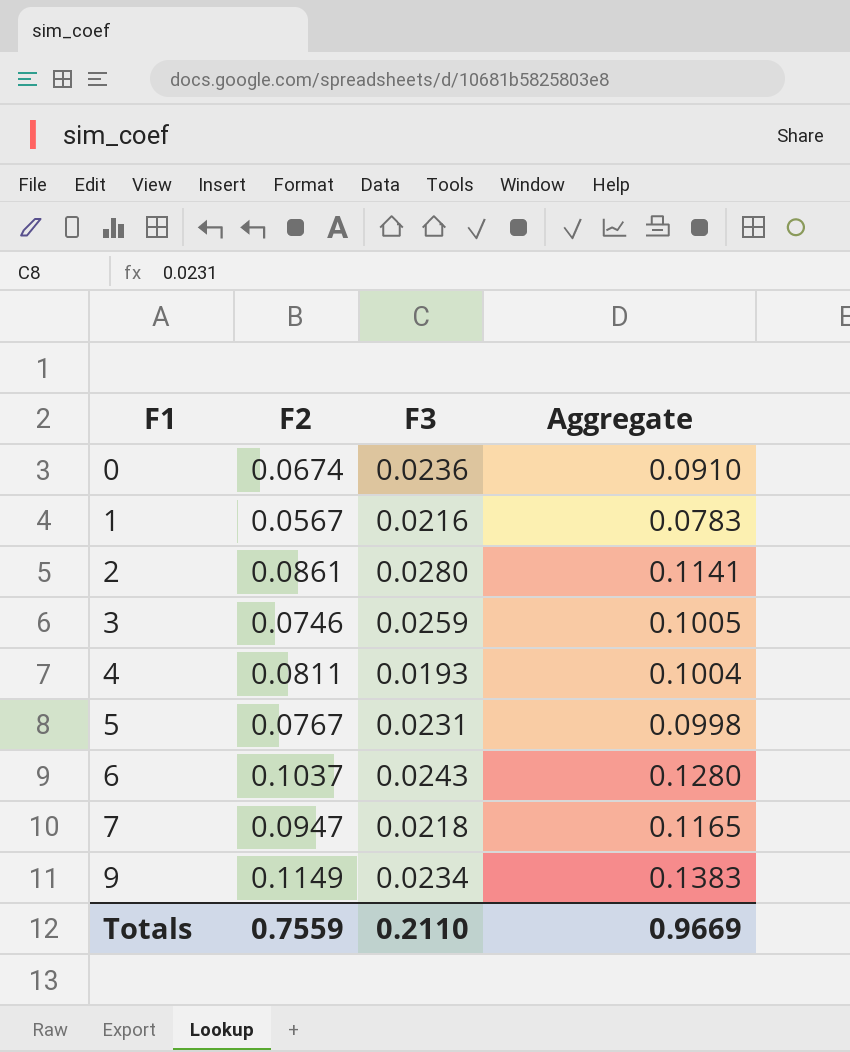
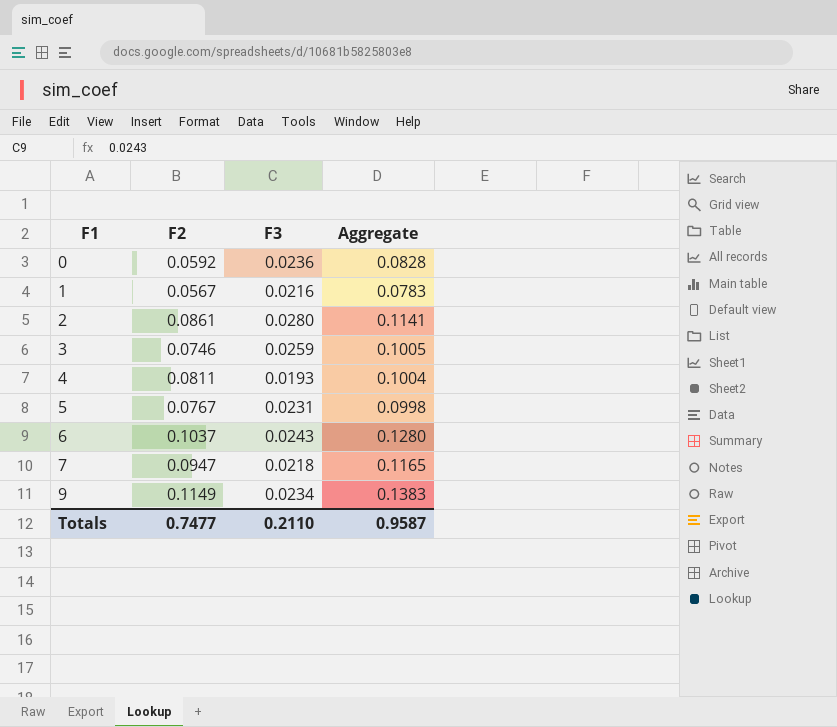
0 | F2: 0.0674 -> 0.0592
0 | Aggregate: 0.0910 -> 0.0828
Totals | F2: 0.7559 -> 0.7477
Totals | Aggregate: 0.9669 -> 0.9587

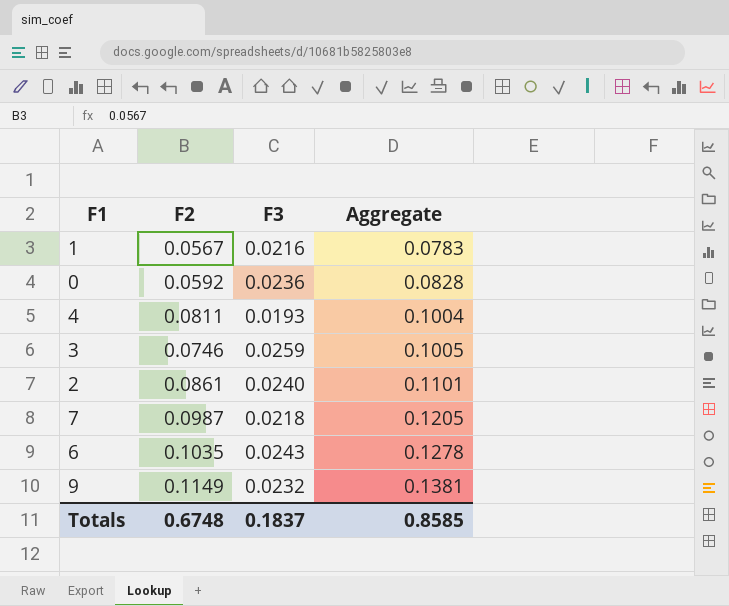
row order: F1 ascending -> Aggregate ascending
row 5: 0.0767 | 0.0231 | 0.0998 -> none
2 | F3: 0.0280 -> 0.0240
2 | Aggregate: 0.1141 -> 0.1101
7 | F2: 0.0947 -> 0.0987
7 | Aggregate: 0.1165 -> 0.1205
6 | F2: 0.1037 -> 0.1035
6 | Aggregate: 0.1280 -> 0.1278
9 | F3: 0.0234 -> 0.0232
9 | Aggregate: 0.1383 -> 0.1381
Totals | F2: 0.7477 -> 0.6748
Totals | F3: 0.2110 -> 0.1837
Totals | Aggregate: 0.9587 -> 0.8585

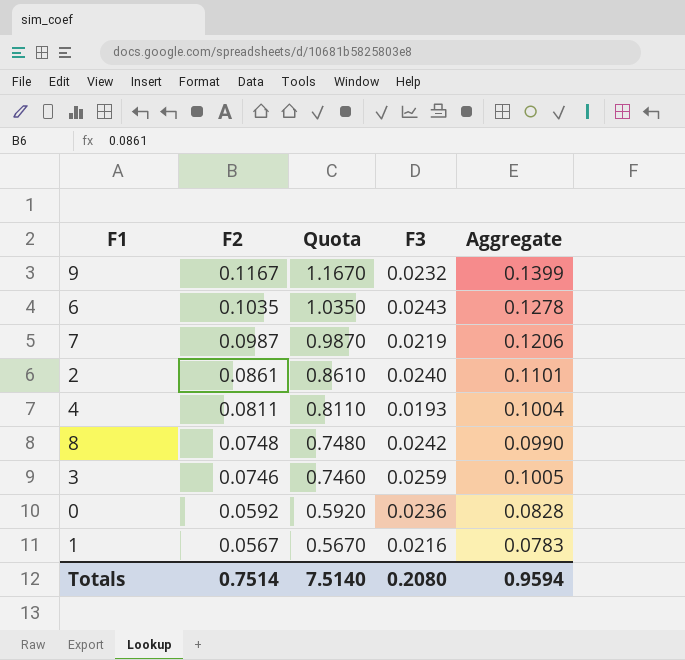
row order: Aggregate ascending -> F2 descending
column Quota | formula: none -> [F2] * 10
9 | F2: 0.1149 -> 0.1167
9 | Aggregate: 0.1381 -> 0.1399
7 | F3: 0.0218 -> 0.0219
7 | Aggregate: 0.1205 -> 0.1206
row 8: none -> 0.0748 | 0.7480 | 0.0242 | 0.0990
Totals | F2: 0.6748 -> 0.7514
Totals | F3: 0.1837 -> 0.2080
Totals | Aggregate: 0.8585 -> 0.9594

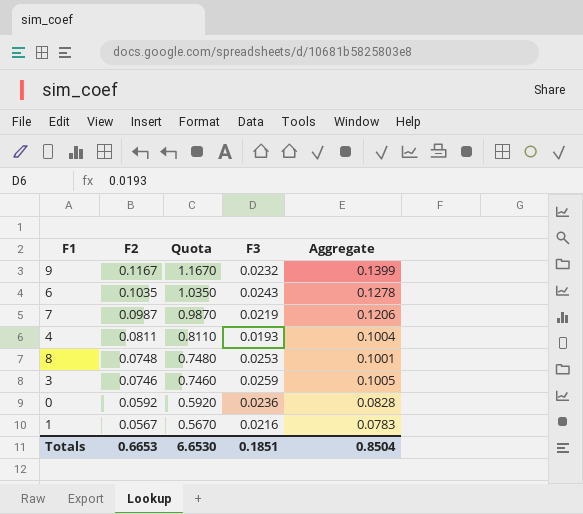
row 2: 0.0861 | 0.8610 | 0.0240 | 0.1101 -> none
8 | F3: 0.0242 -> 0.0253
8 | Aggregate: 0.0990 -> 0.1001
Totals | F2: 0.7514 -> 0.6653
Totals | Quota: 7.5140 -> 6.6530
Totals | F3: 0.2080 -> 0.1851
Totals | Aggregate: 0.9594 -> 0.8504

